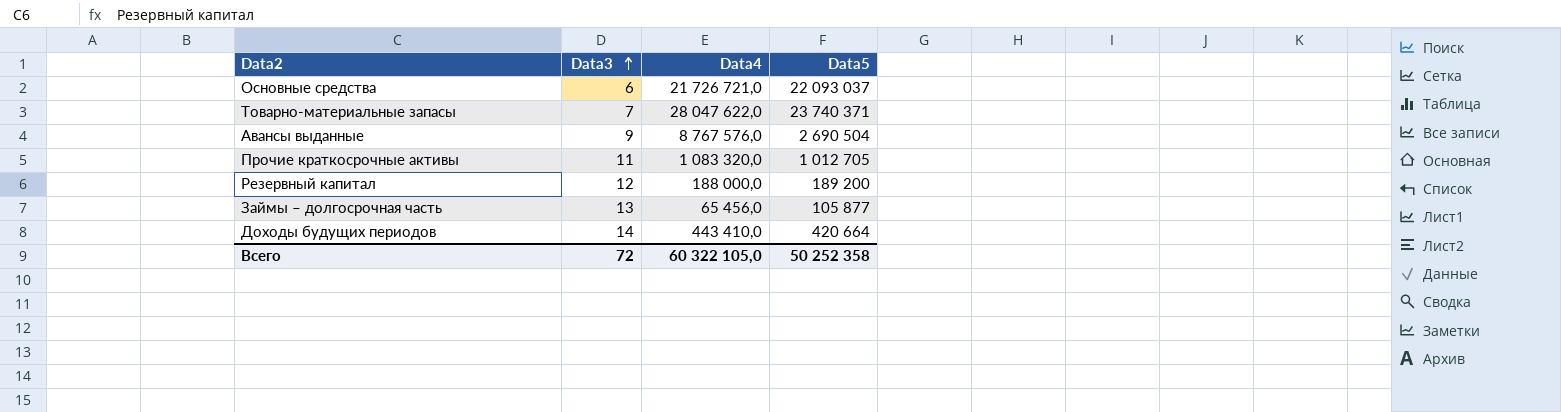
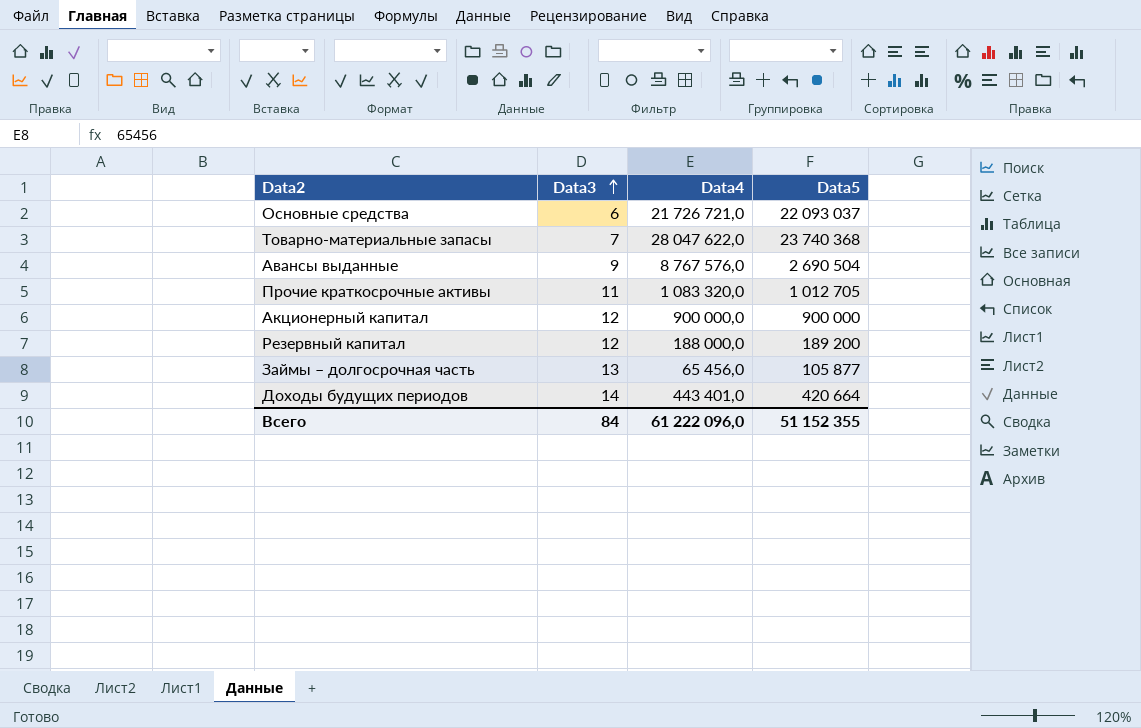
Товарно-материальные запасы | Data5: 23 740 371 -> 23 740 368
row Акционерный капитал: none -> 12 | 900 000,0 | 900 000
Доходы будущих периодов | Data4: 443 410,0 -> 443 401,0
Всего | Data3: 72 -> 84
Всего | Data4: 60 322 105,0 -> 61 222 096,0
Всего | Data5: 50 252 358 -> 51 152 355

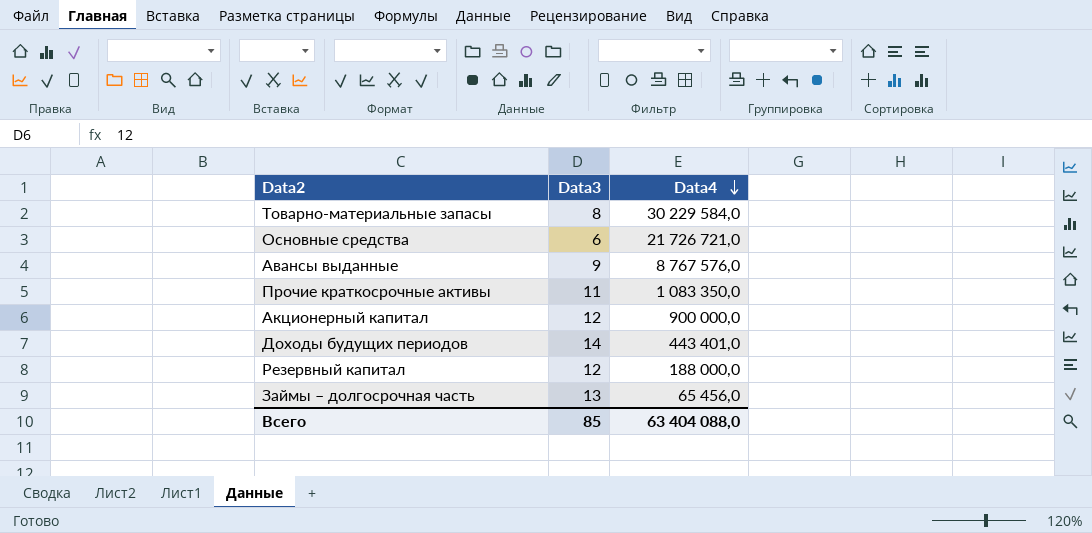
row order: Data3 ascending -> Data4 descending
column Data5 | position: 4 -> none
Товарно-материальные запасы | Data3: 7 -> 8
Товарно-материальные запасы | Data4: 28 047 622,0 -> 30 229 584,0
Прочие краткосрочные активы | Data4: 1 083 320,0 -> 1 083 350,0
Всего | Data3: 84 -> 85
Всего | Data4: 61 222 096,0 -> 63 404 088,0

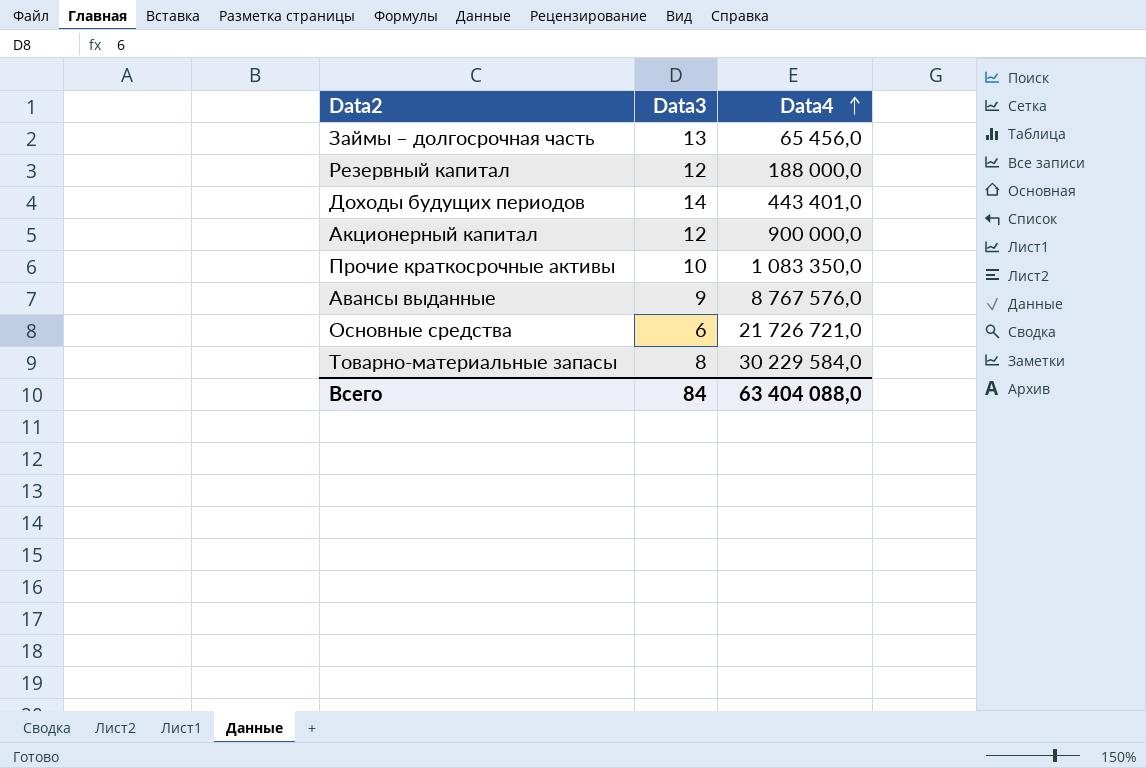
row order: Data4 descending -> Data4 ascending
Прочие краткосрочные активы | Data3: 11 -> 10
Всего | Data3: 85 -> 84

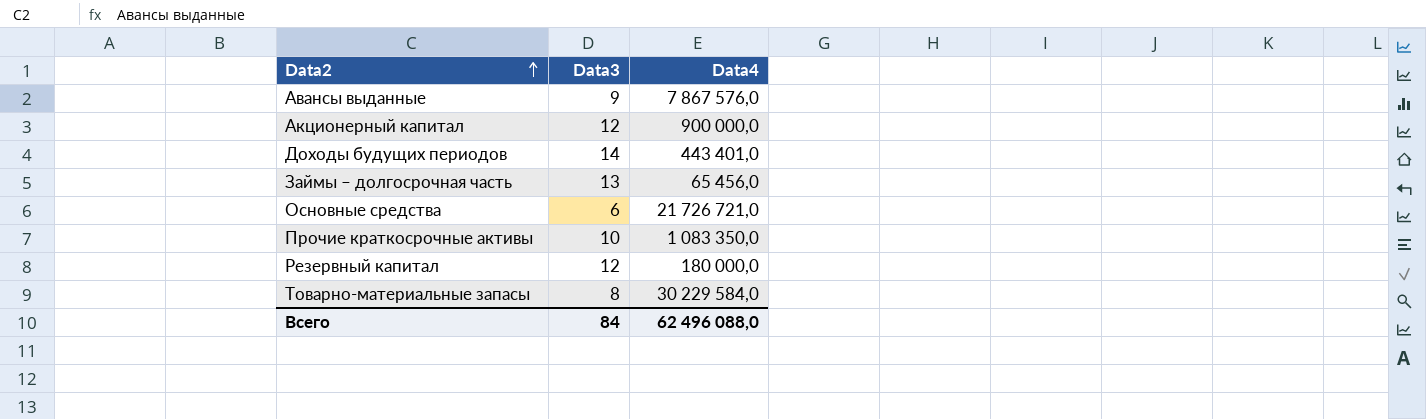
row order: Data4 ascending -> Data2 ascending
Авансы выданные | Data4: 8 767 576,0 -> 7 867 576,0
Резервный капитал | Data4: 188 000,0 -> 180 000,0
Всего | Data4: 63 404 088,0 -> 62 496 088,0

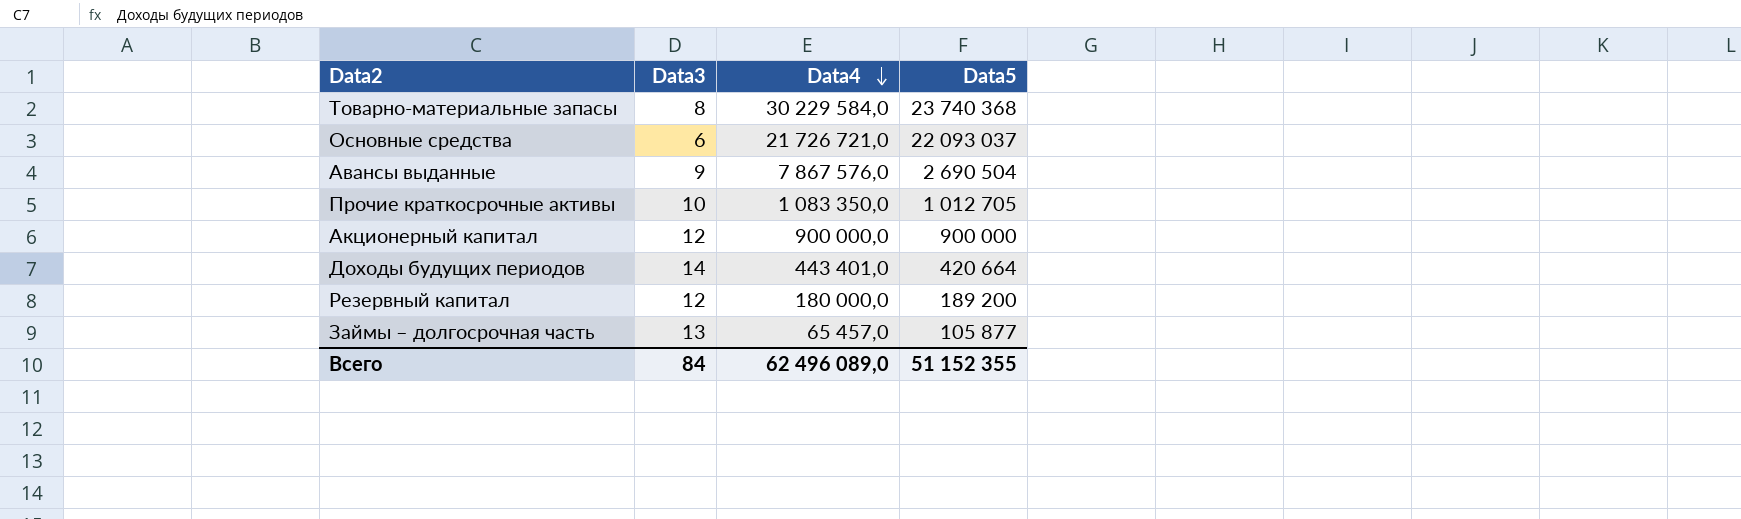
row order: Data2 ascending -> Data4 descending
column Data5 | position: none -> 4
Займы – долгосрочная часть | Data4: 65 456,0 -> 65 457,0
Всего | Data4: 62 496 088,0 -> 62 496 089,0

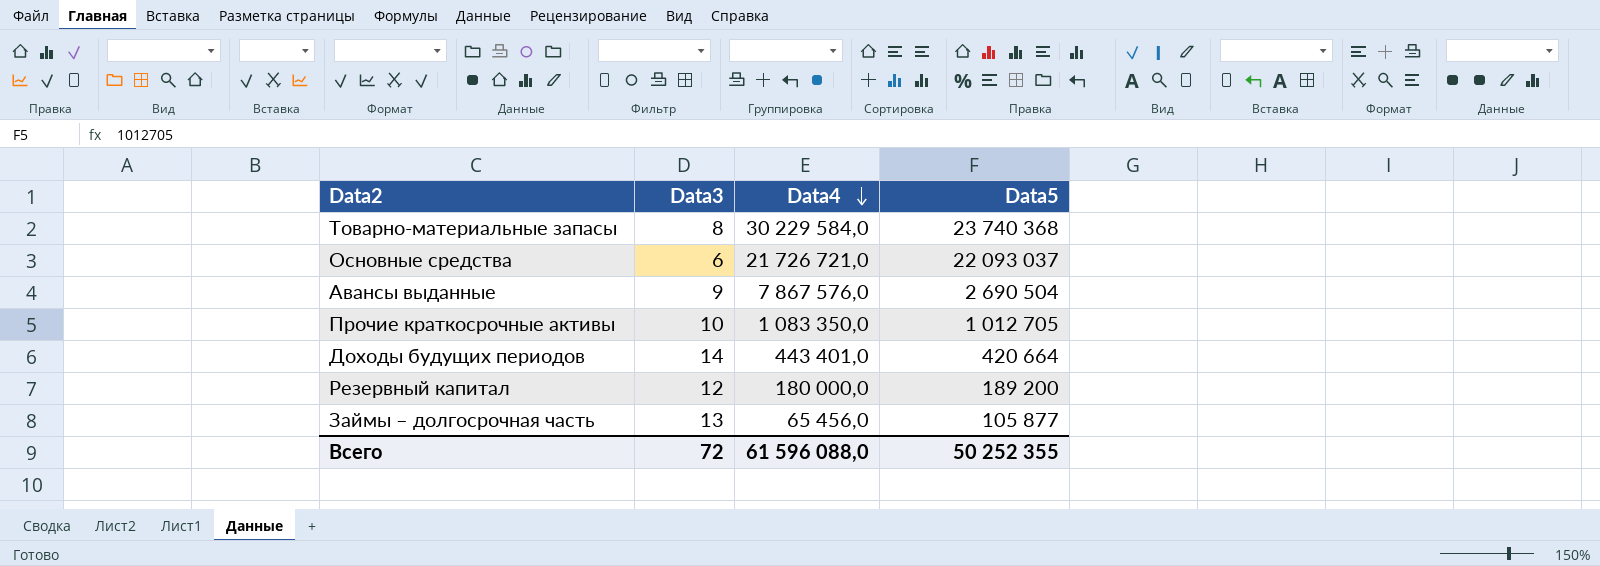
row Акционерный капитал: 12 | 900 000,0 | 900 000 -> none
Займы – долгосрочная часть | Data4: 65 457,0 -> 65 456,0
Всего | Data3: 84 -> 72
Всего | Data4: 62 496 089,0 -> 61 596 088,0
Всего | Data5: 51 152 355 -> 50 252 355

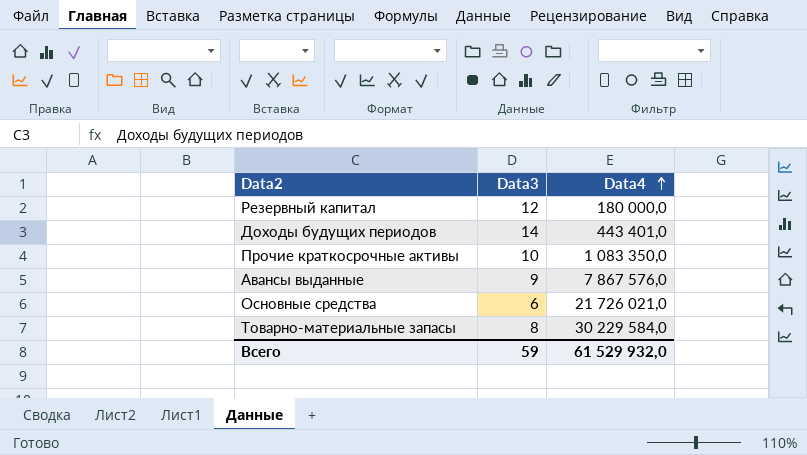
row order: Data4 descending -> Data4 ascending
column Data5 | position: 4 -> none
row Займы – долгосрочная часть: 13 | 65 456,0 | 105 877 -> none
Основные средства | Data4: 21 726 721,0 -> 21 726 021,0
Всего | Data3: 72 -> 59
Всего | Data4: 61 596 088,0 -> 61 529 932,0

